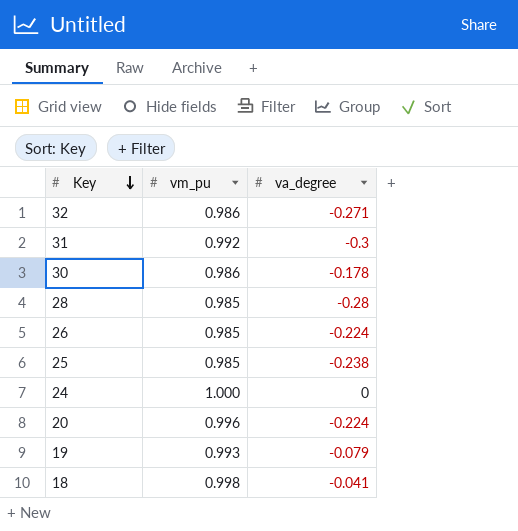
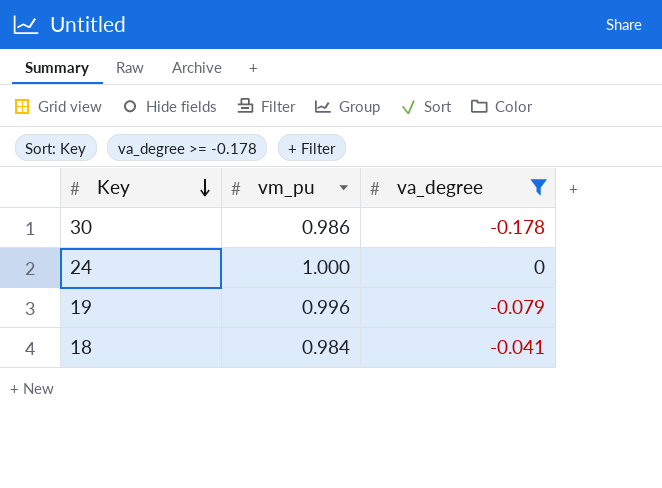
filter: none -> va_degree >= -0.178
19 | vm_pu: 0.993 -> 0.996
18 | vm_pu: 0.998 -> 0.984

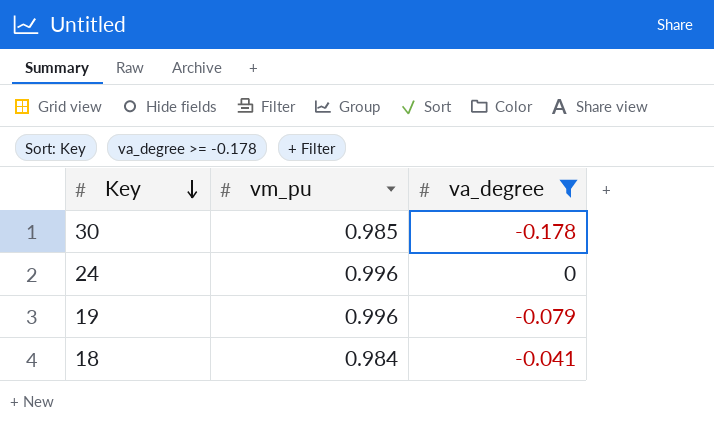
30 | vm_pu: 0.986 -> 0.985
24 | vm_pu: 1.000 -> 0.996

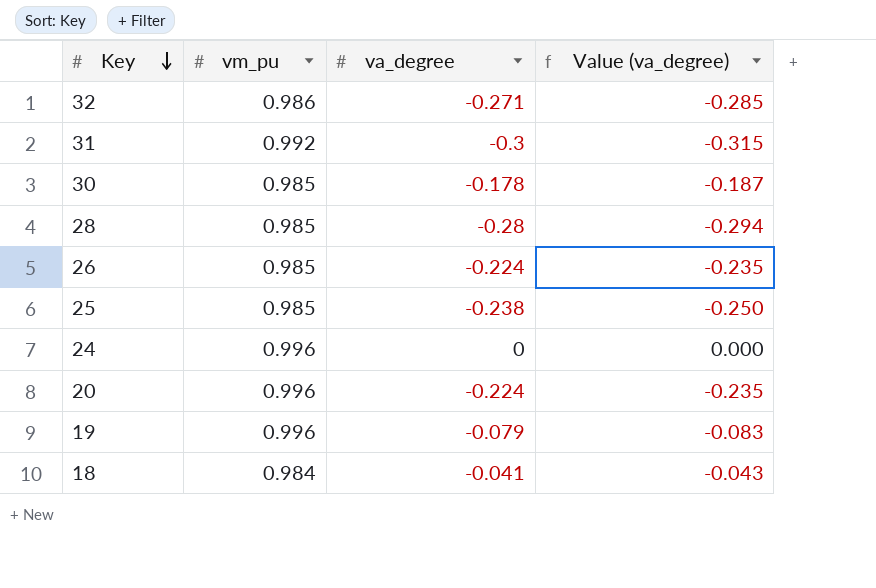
filter: va_degree >= -0.178 -> none
column Value (va_degree) | formula: none -> [va_degree] * 1.05

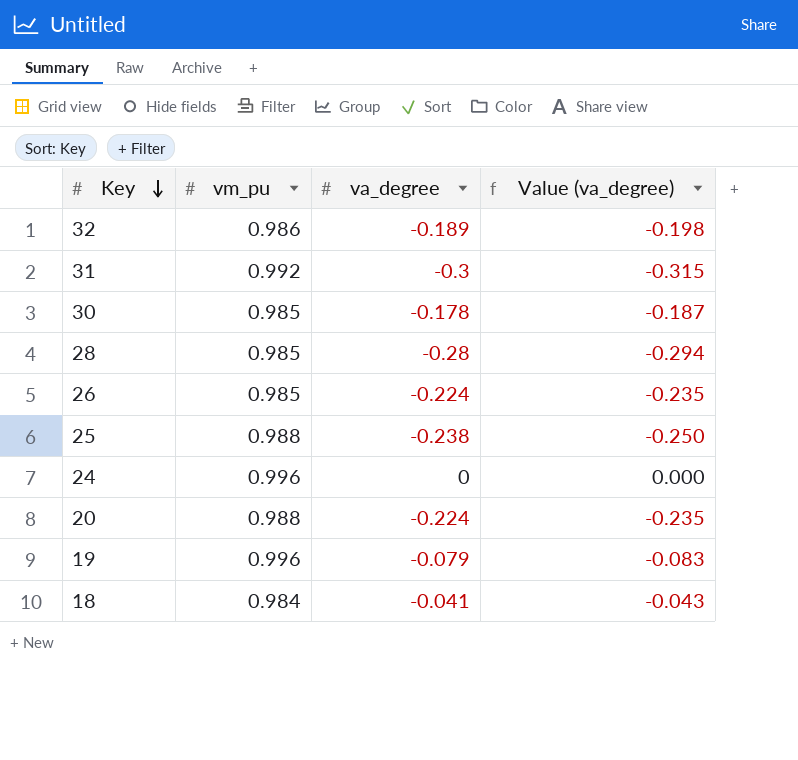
32 | va_degree: -0.271 -> -0.189
32 | Value (va_degree): -0.285 -> -0.198
25 | vm_pu: 0.985 -> 0.988
20 | vm_pu: 0.996 -> 0.988

